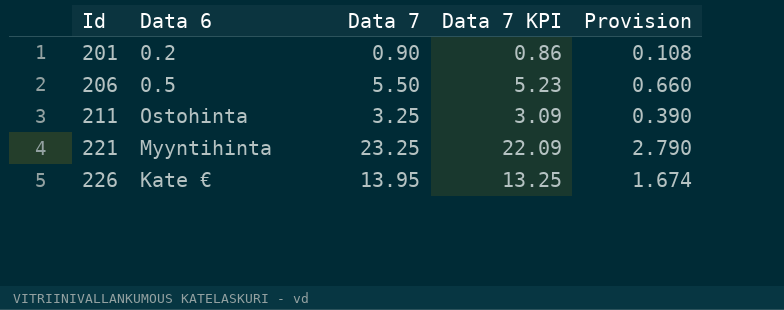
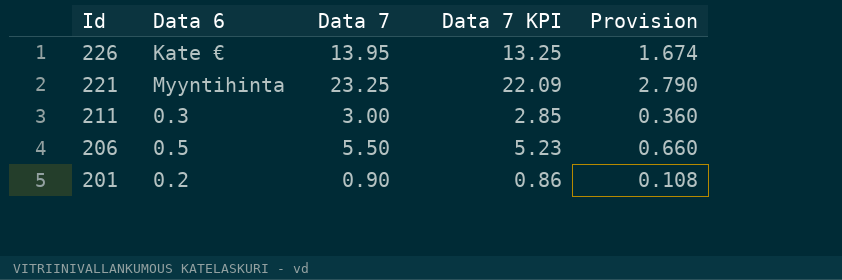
row order: Id ascending -> Id descending
211 | Data 6: Ostohinta -> 0.3
211 | Data 7: 3.25 -> 3.00
211 | Data 7 KPI: 3.09 -> 2.85
211 | Provision: 0.390 -> 0.360

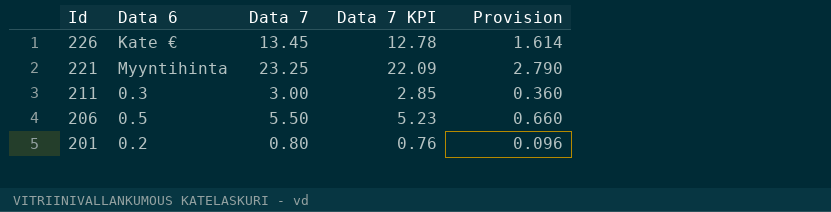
226 | Data 7: 13.95 -> 13.45
226 | Data 7 KPI: 13.25 -> 12.78
226 | Provision: 1.674 -> 1.614
201 | Data 7: 0.90 -> 0.80
201 | Data 7 KPI: 0.86 -> 0.76
201 | Provision: 0.108 -> 0.096

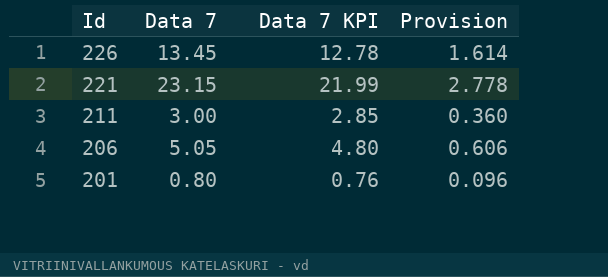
column Data 6 | position: 2 -> none
221 | Data 7: 23.25 -> 23.15
221 | Data 7 KPI: 22.09 -> 21.99
221 | Provision: 2.790 -> 2.778
206 | Data 7: 5.50 -> 5.05
206 | Data 7 KPI: 5.23 -> 4.80
206 | Provision: 0.660 -> 0.606

